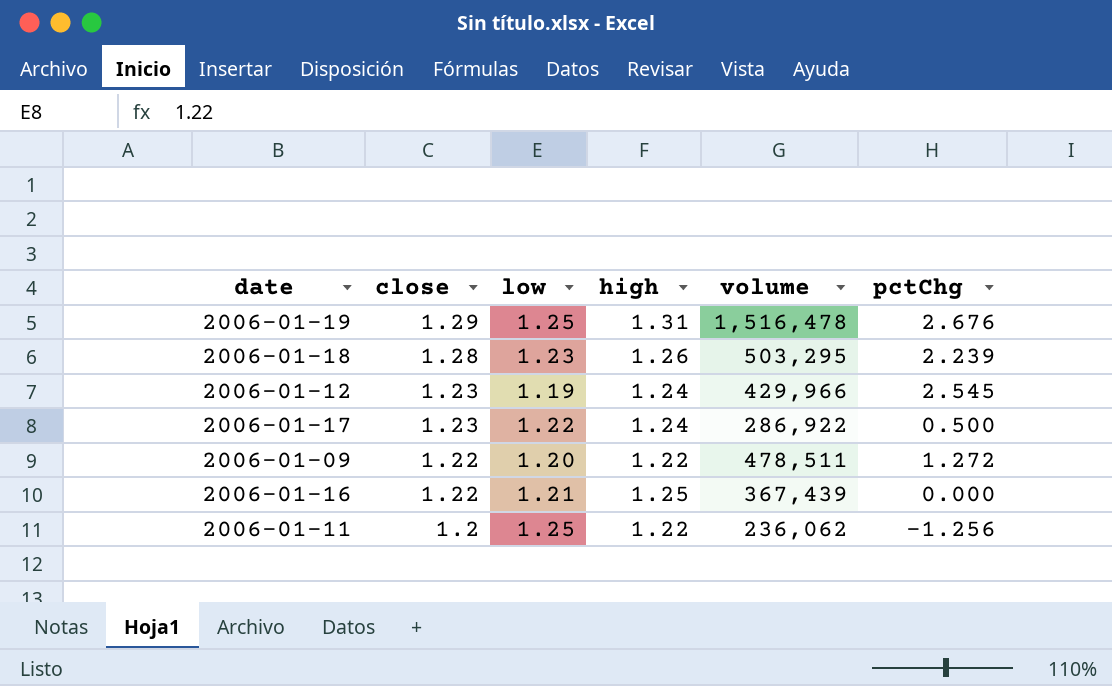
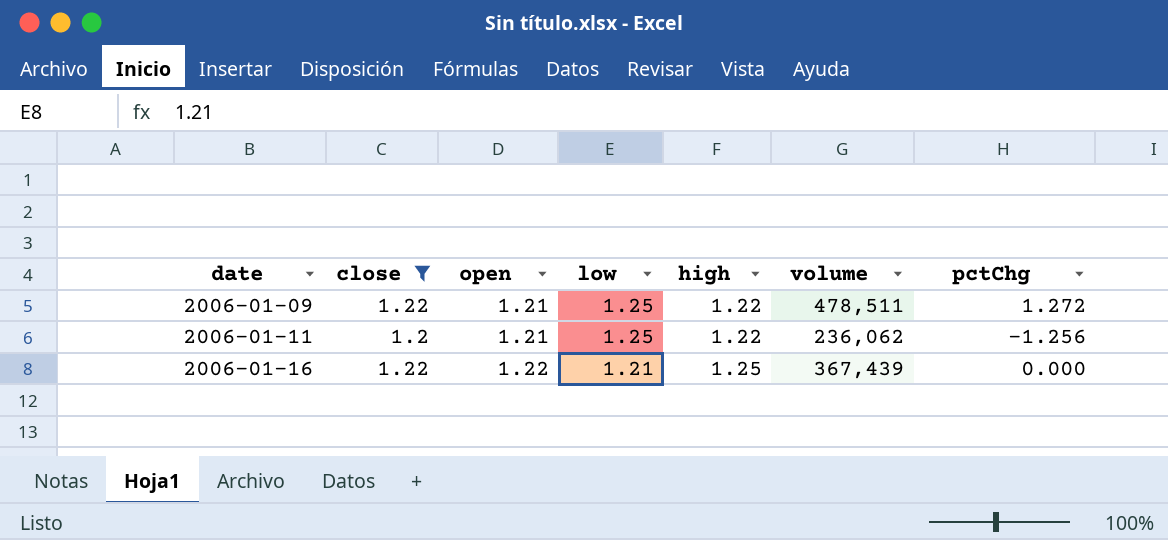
filter: none -> close <= 1.22
row order: close descending -> date ascending
column open | position: none -> 3
2006-01-09 | low: 1.20 -> 1.25

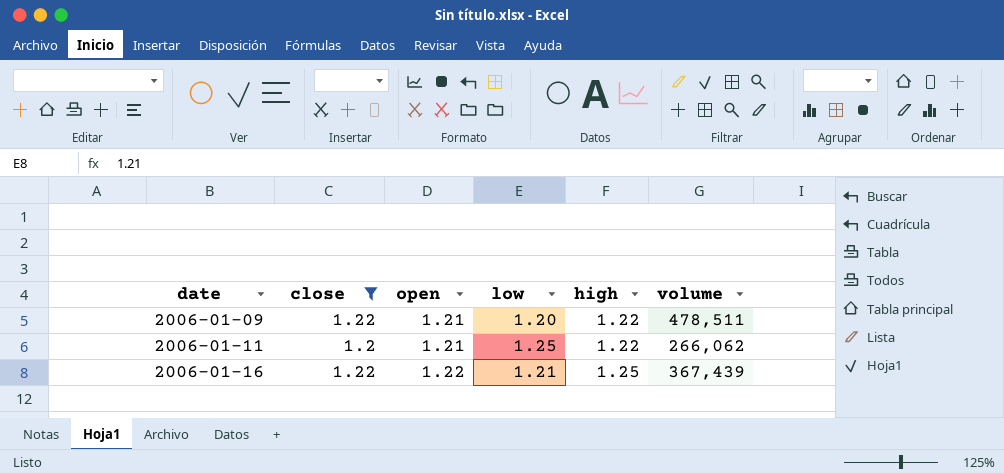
column pctChg | position: 7 -> none
2006-01-09 | low: 1.25 -> 1.20
2006-01-11 | volume: 236,062 -> 266,062

